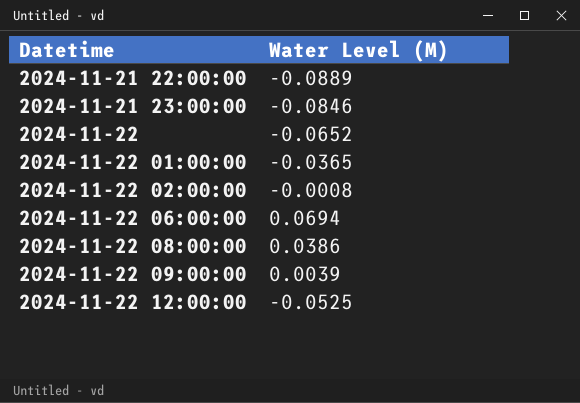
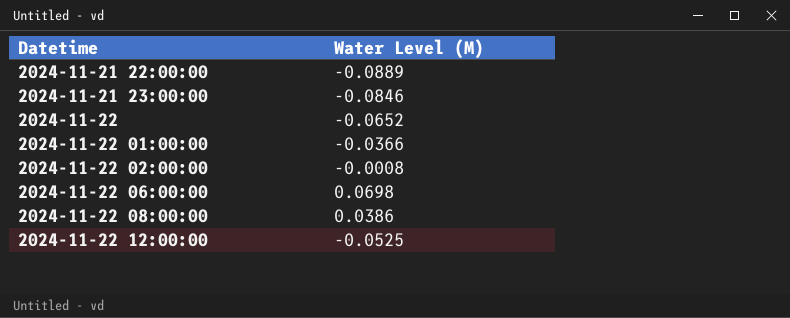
row 2024-11-22 09:00:00: 0.0039 -> none
2024-11-22 01:00:00 | Water Level (M): -0.0365 -> -0.0366
2024-11-22 06:00:00 | Water Level (M): 0.0694 -> 0.0698

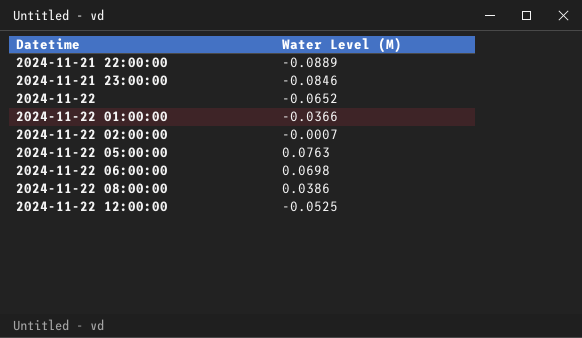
2024-11-22 02:00:00 | Water Level (M): -0.0008 -> -0.0007
row 2024-11-22 05:00:00: none -> 0.0763

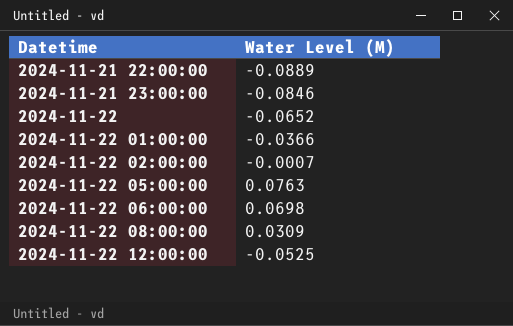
2024-11-22 08:00:00 | Water Level (M): 0.0386 -> 0.0309

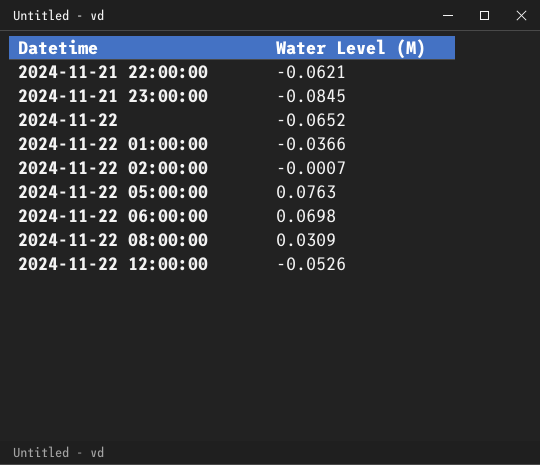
2024-11-21 22:00:00 | Water Level (M): -0.0889 -> -0.0621
2024-11-21 23:00:00 | Water Level (M): -0.0846 -> -0.0845
2024-11-22 12:00:00 | Water Level (M): -0.0525 -> -0.0526

